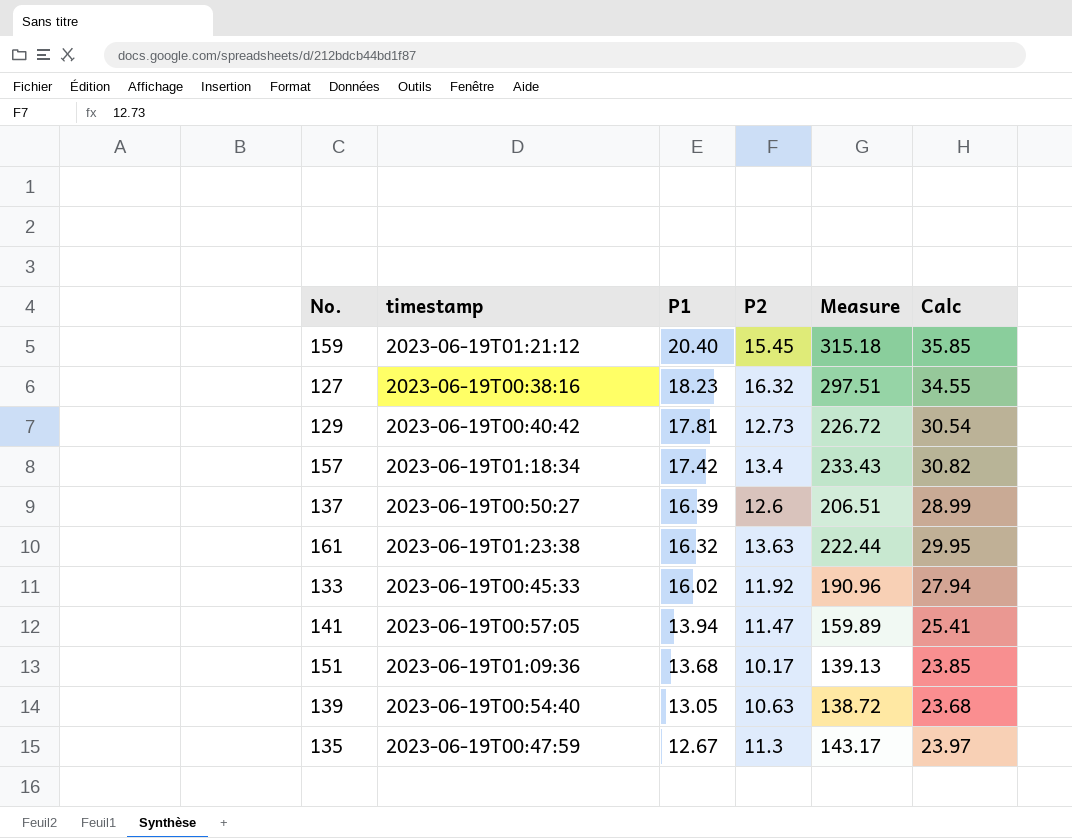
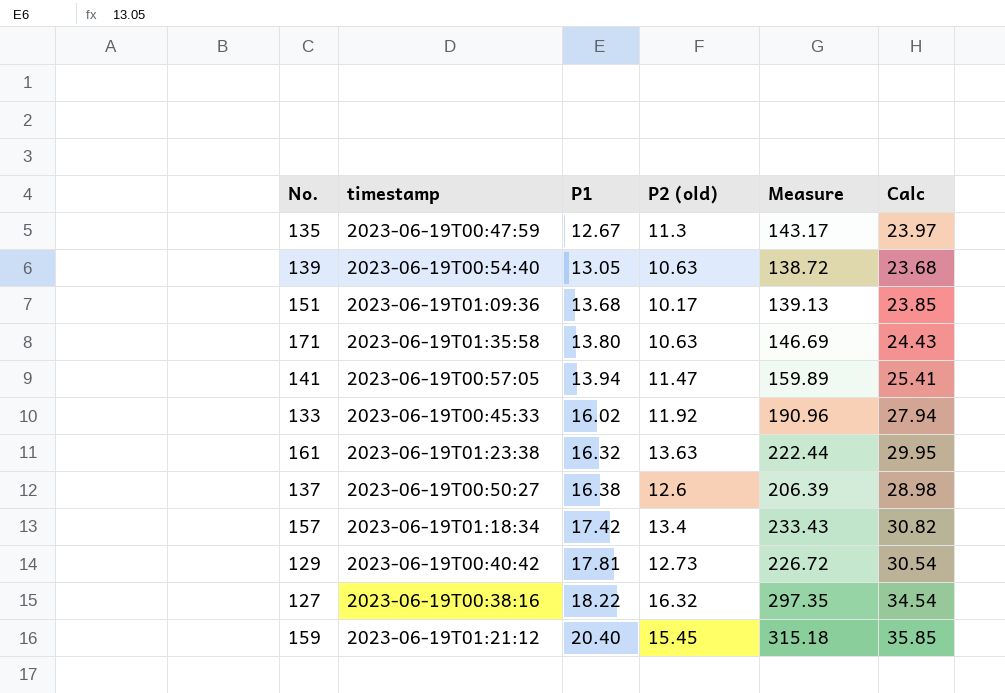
row order: P1 descending -> P1 ascending
column name: P2 -> P2 (old)
row 171: none -> 2023-06-19T01:35:58 | 13.80 | 10.63 | 146.69 | 24.43
137 | P1: 16.39 -> 16.38
137 | Measure: 206.51 -> 206.39
137 | Calc: 28.99 -> 28.98
127 | P1: 18.23 -> 18.22
127 | Measure: 297.51 -> 297.35
127 | Calc: 34.55 -> 34.54

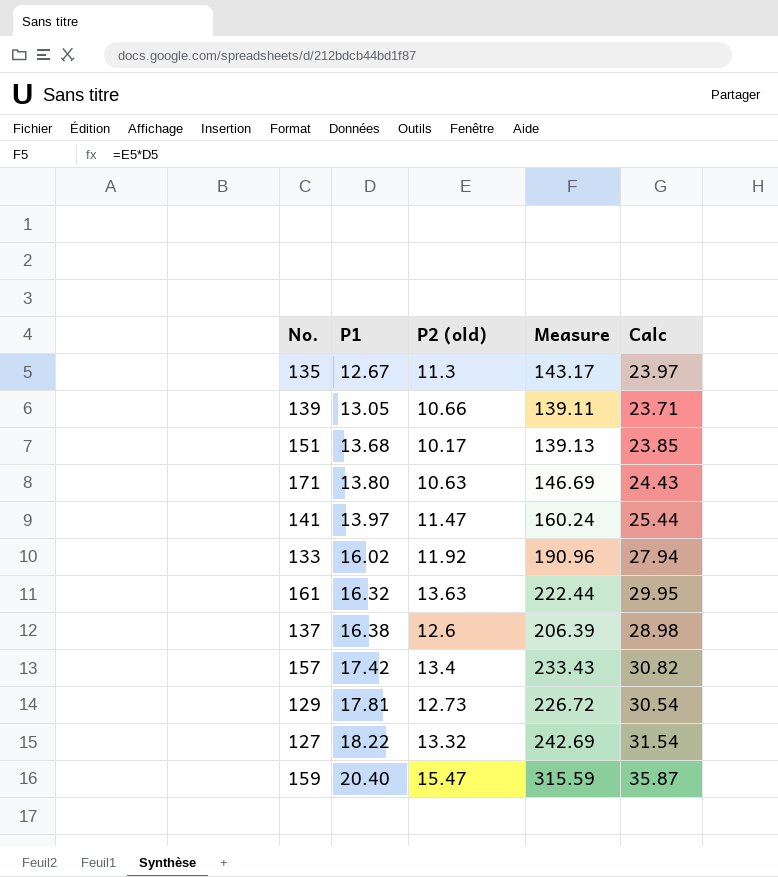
column timestamp | position: 2 -> none
139 | P2 (old): 10.63 -> 10.66
139 | Measure: 138.72 -> 139.11
139 | Calc: 23.68 -> 23.71
141 | P1: 13.94 -> 13.97
141 | Measure: 159.89 -> 160.24
141 | Calc: 25.41 -> 25.44
127 | P2 (old): 16.32 -> 13.32
127 | Measure: 297.35 -> 242.69
127 | Calc: 34.54 -> 31.54
159 | P2 (old): 15.45 -> 15.47
159 | Measure: 315.18 -> 315.59
159 | Calc: 35.85 -> 35.87

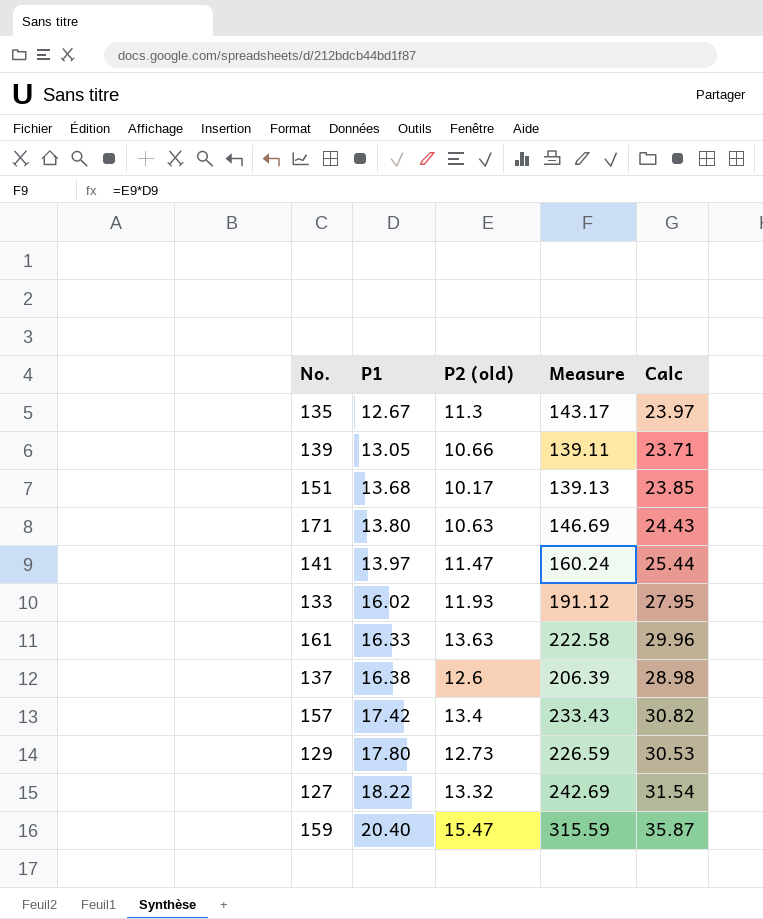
133 | P2 (old): 11.92 -> 11.93
133 | Measure: 190.96 -> 191.12
133 | Calc: 27.94 -> 27.95
161 | P1: 16.32 -> 16.33
161 | Measure: 222.44 -> 222.58
161 | Calc: 29.95 -> 29.96
129 | P1: 17.81 -> 17.80
129 | Measure: 226.72 -> 226.59
129 | Calc: 30.54 -> 30.53

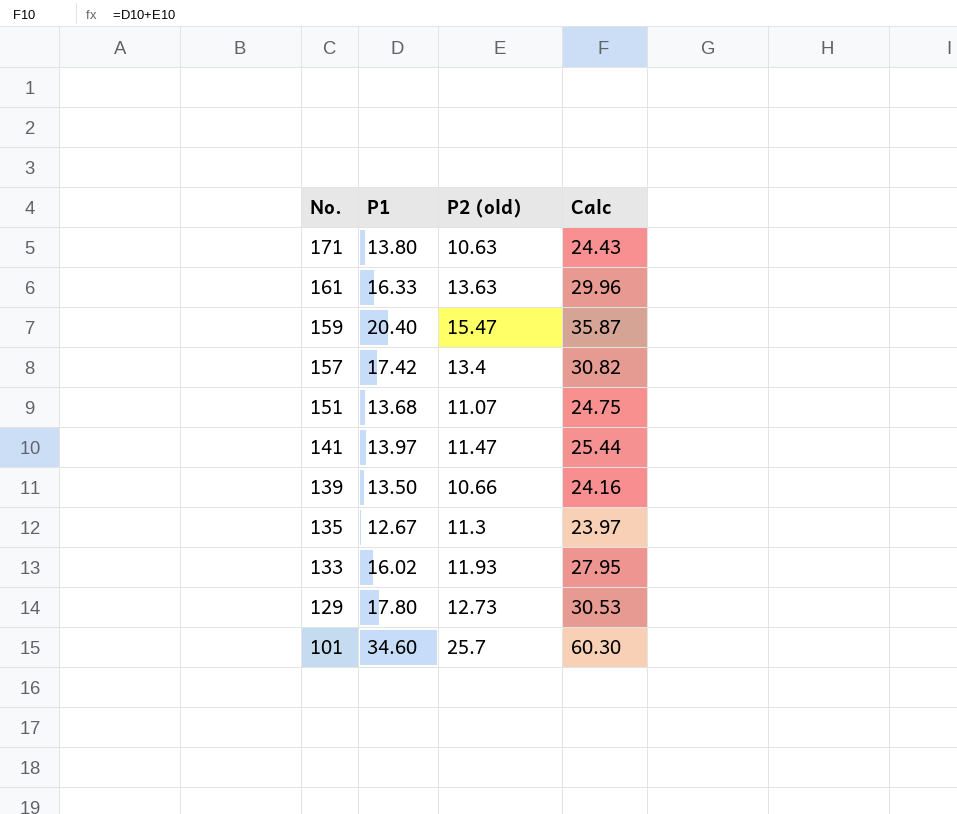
row order: P1 ascending -> No. descending
column Measure | formula: [P1] * [P2 (old)] -> none
row 137: 16.38 | 12.6 | 206.39 | 28.98 -> none
row 127: 18.22 | 13.32 | 242.69 | 31.54 -> none
151 | P2 (old): 10.17 -> 11.07
151 | Calc: 23.85 -> 24.75
139 | P1: 13.05 -> 13.50
139 | Calc: 23.71 -> 24.16
row 101: none -> 34.60 | 25.7 | 60.30

